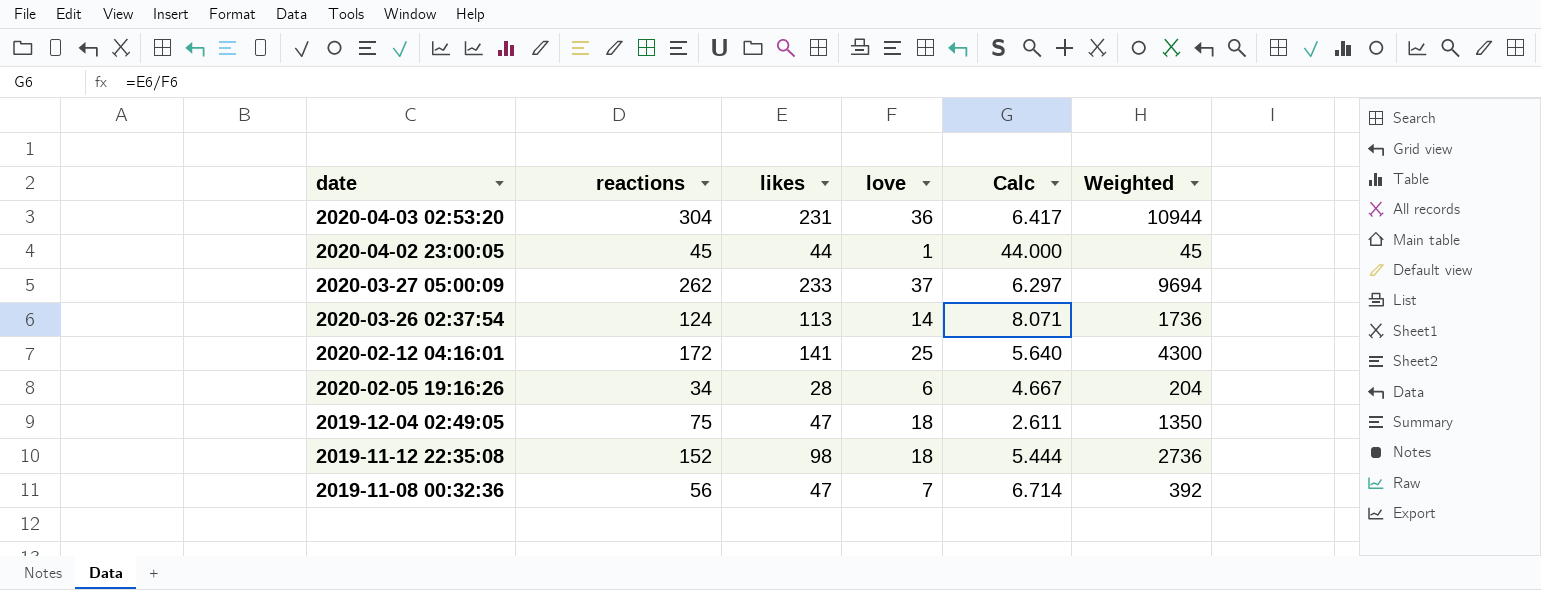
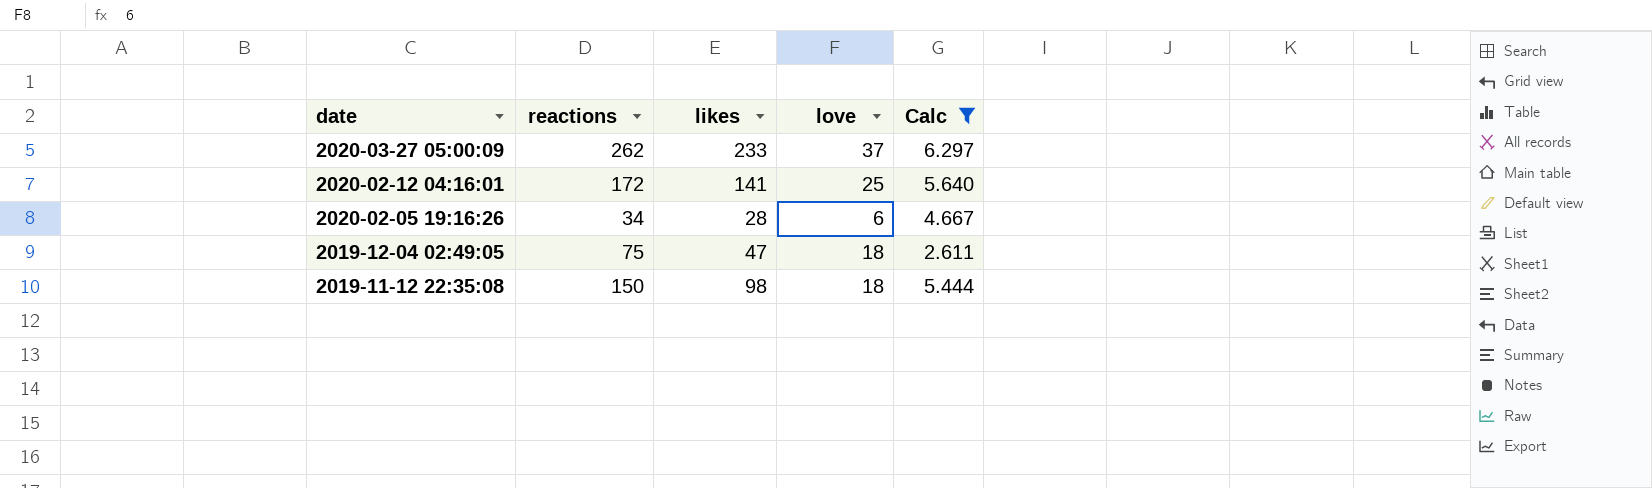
filter: none -> Calc <= 6.297
column Weighted | formula: [reactions] * [love] -> none
2019-11-12 22:35:08 | reactions: 152 -> 150

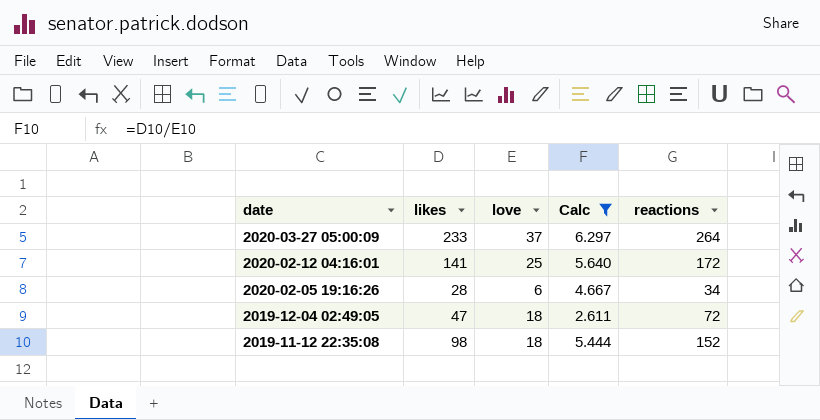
column reactions | position: 2 -> 5
2020-03-27 05:00:09 | reactions: 262 -> 264
2019-12-04 02:49:05 | reactions: 75 -> 72
2019-11-12 22:35:08 | reactions: 150 -> 152

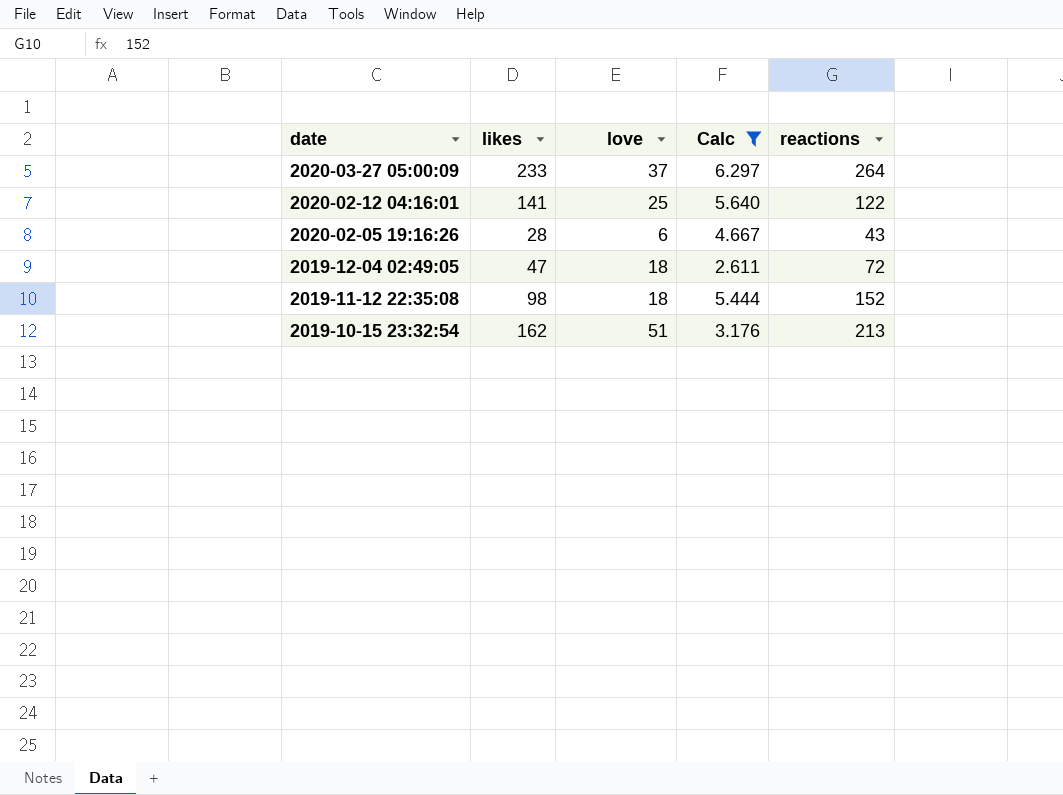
2020-02-12 04:16:01 | reactions: 172 -> 122
2020-02-05 19:16:26 | reactions: 34 -> 43
row 2019-10-15 23:32:54: none -> 162 | 51 | 3.176 | 213

